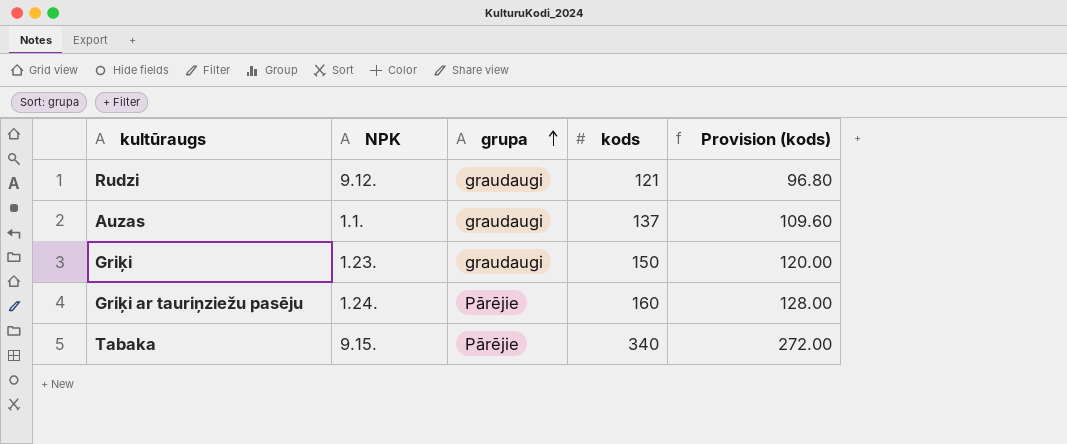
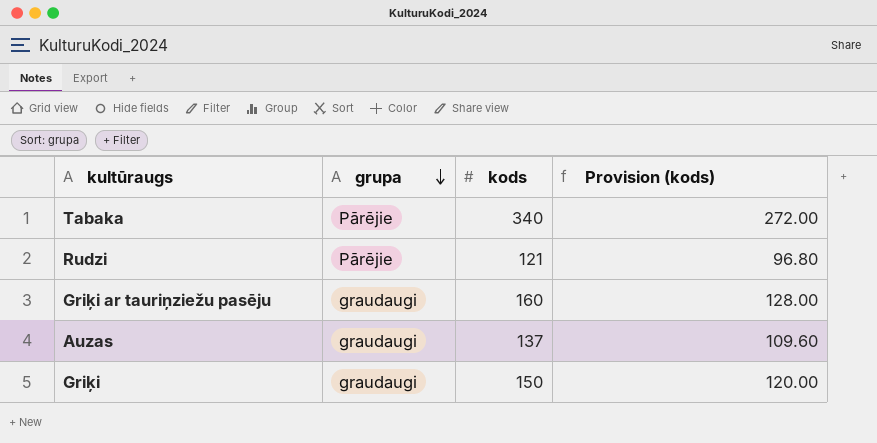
row order: grupa ascending -> grupa descending
column NPK | position: 2 -> none
Rudzi | grupa: graudaugi -> Pārējie
Griķi ar tauriņziežu pasēju | grupa: Pārējie -> graudaugi

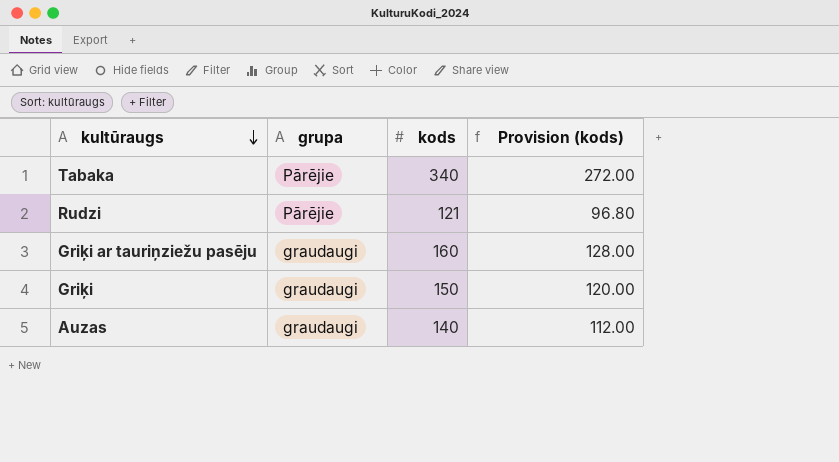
row order: grupa descending -> kultūraugs descending
Auzas | kods: 137 -> 140
Auzas | Provision (kods): 109.60 -> 112.00

